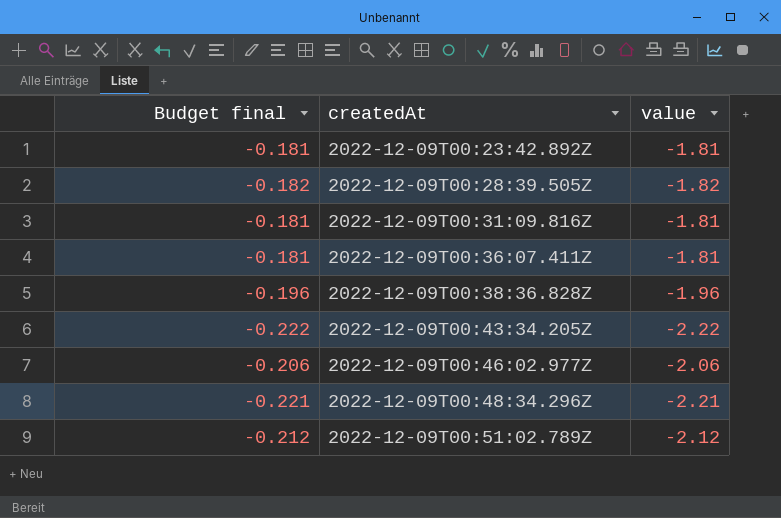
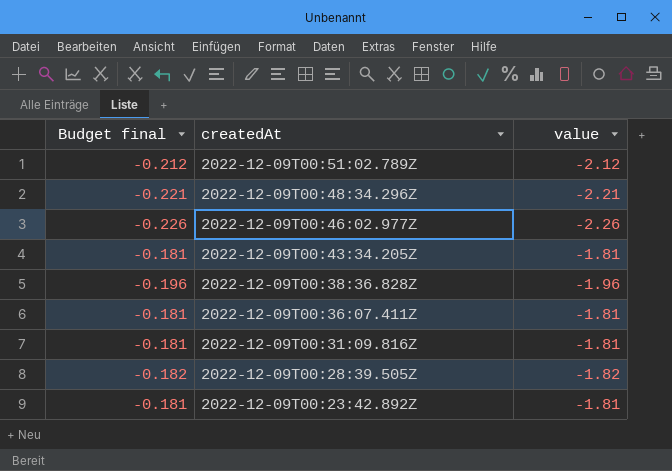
row order: createdAt ascending -> createdAt descending
2022-12-09T00:46:02.977Z | Budget final: -0.206 -> -0.226
2022-12-09T00:46:02.977Z | value: -2.06 -> -2.26
2022-12-09T00:43:34.205Z | Budget final: -0.222 -> -0.181
2022-12-09T00:43:34.205Z | value: -2.22 -> -1.81

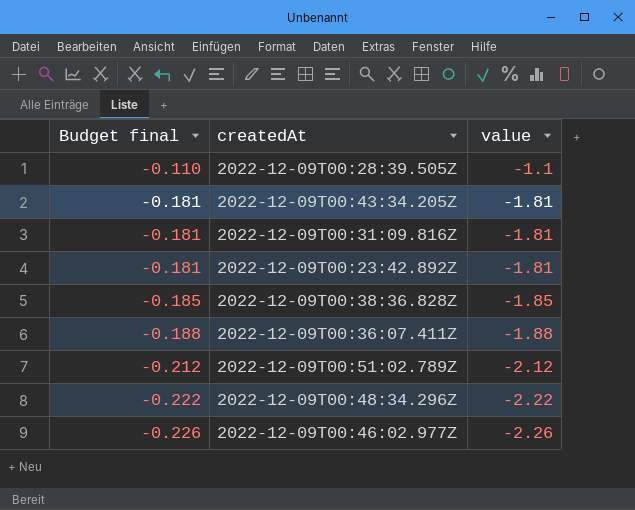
row order: createdAt descending -> Budget final descending
2022-12-09T00:28:39.505Z | Budget final: -0.182 -> -0.110
2022-12-09T00:28:39.505Z | value: -1.82 -> -1.1
2022-12-09T00:38:36.828Z | Budget final: -0.196 -> -0.185
2022-12-09T00:38:36.828Z | value: -1.96 -> -1.85
2022-12-09T00:36:07.411Z | Budget final: -0.181 -> -0.188
2022-12-09T00:36:07.411Z | value: -1.81 -> -1.88
2022-12-09T00:48:34.296Z | Budget final: -0.221 -> -0.222
2022-12-09T00:48:34.296Z | value: -2.21 -> -2.22

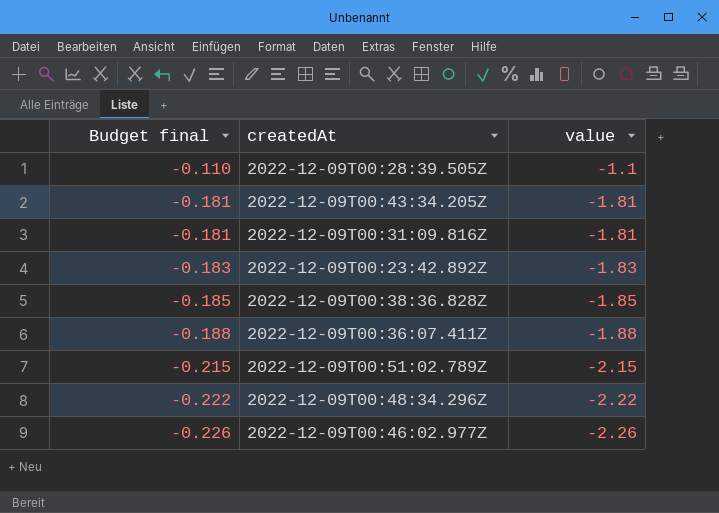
2022-12-09T00:23:42.892Z | Budget final: -0.181 -> -0.183
2022-12-09T00:23:42.892Z | value: -1.81 -> -1.83
2022-12-09T00:51:02.789Z | Budget final: -0.212 -> -0.215
2022-12-09T00:51:02.789Z | value: -2.12 -> -2.15

